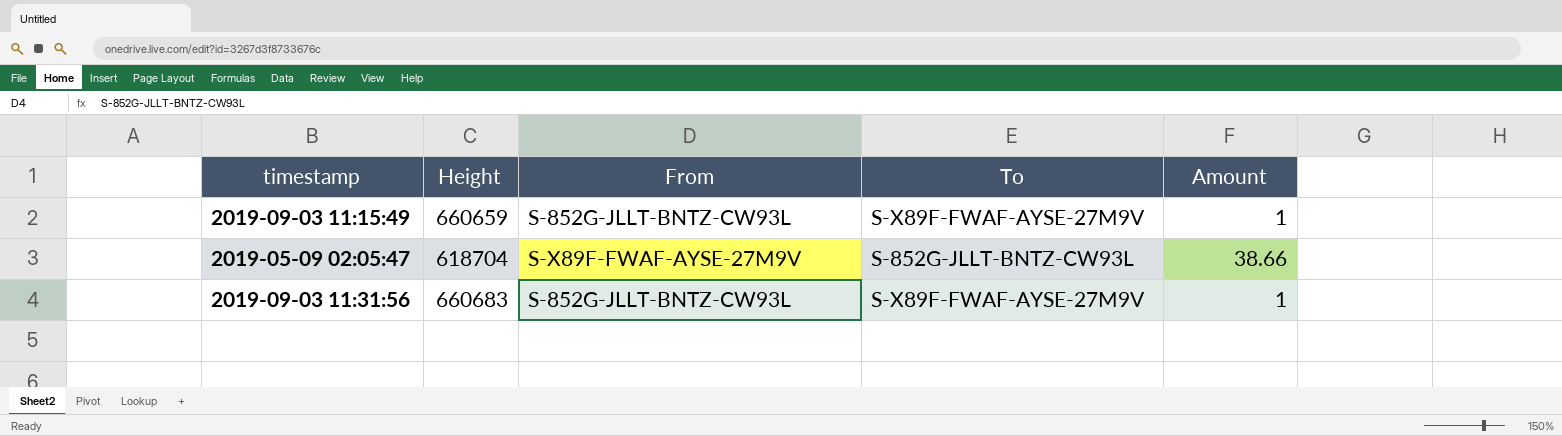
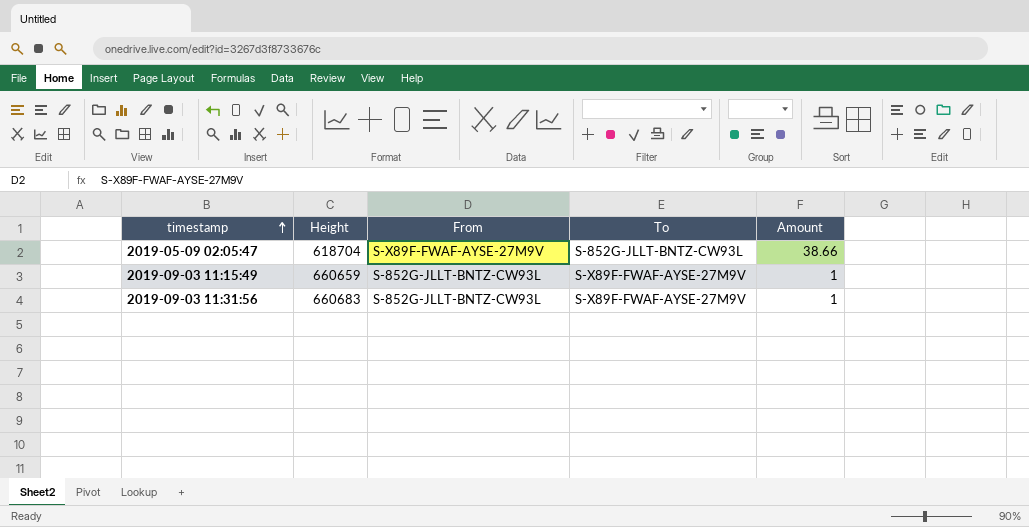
row order: none -> timestamp ascending

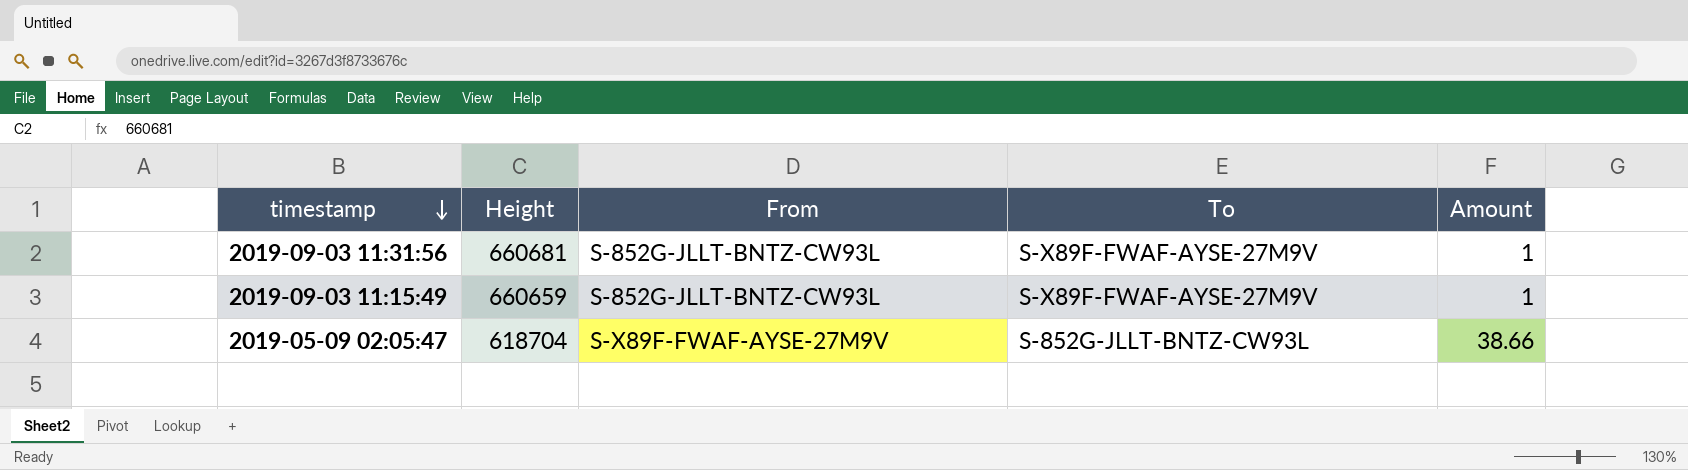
row order: timestamp ascending -> timestamp descending
2019-09-03 11:31:56 | Height: 660683 -> 660681

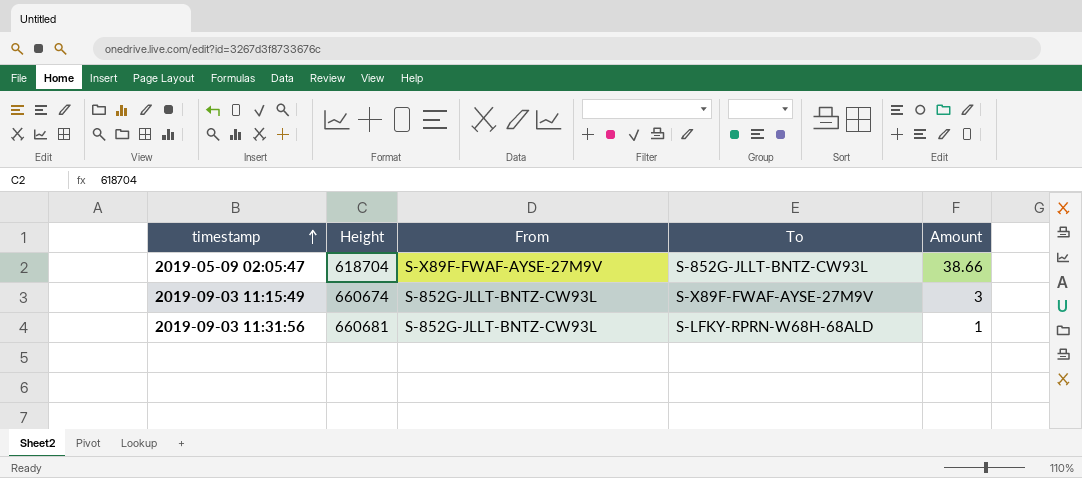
row order: timestamp descending -> timestamp ascending
2019-09-03 11:15:49 | Height: 660659 -> 660674
2019-09-03 11:15:49 | Amount: 1 -> 3
2019-09-03 11:31:56 | To: S-X89F-FWAF-AYSE-27M9V -> S-LFKY-RPRN-W68H-68ALD

